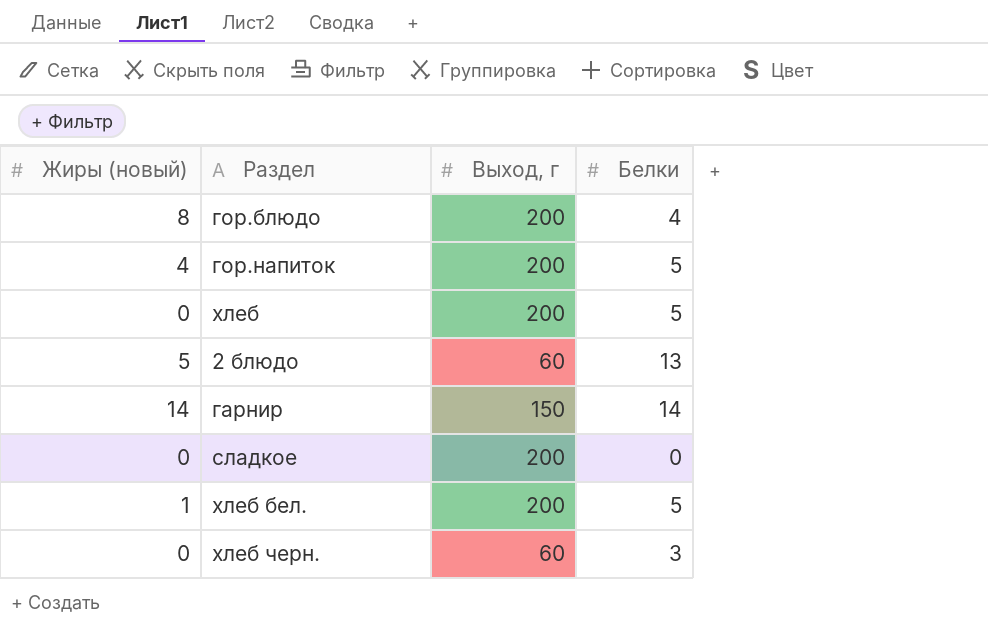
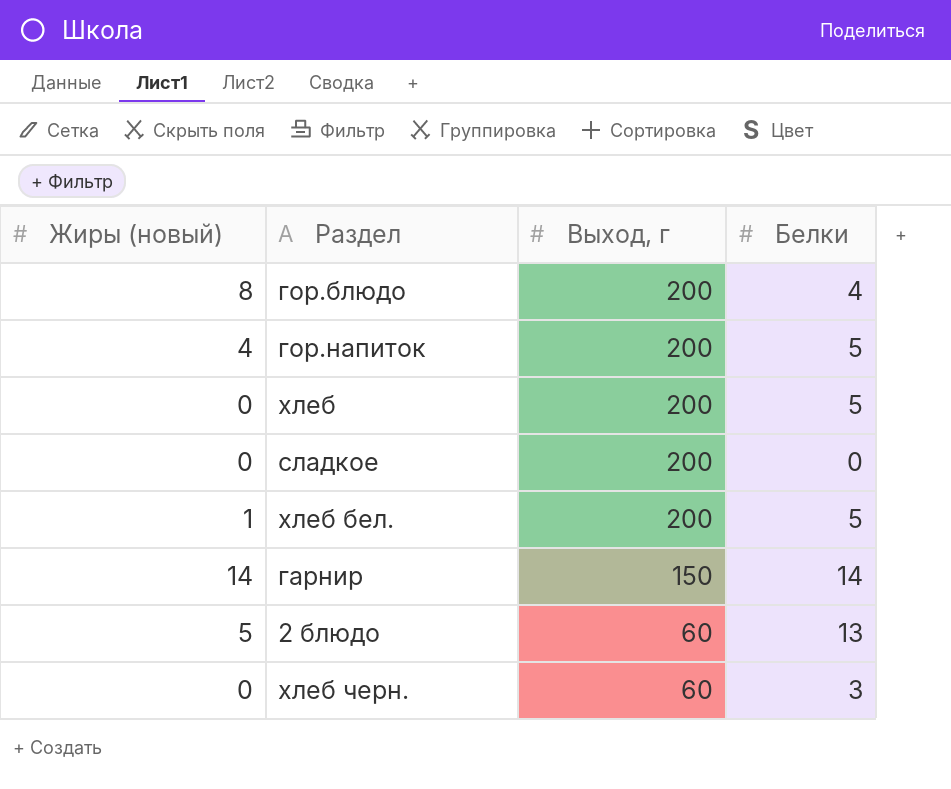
row order: none -> Выход, г descending

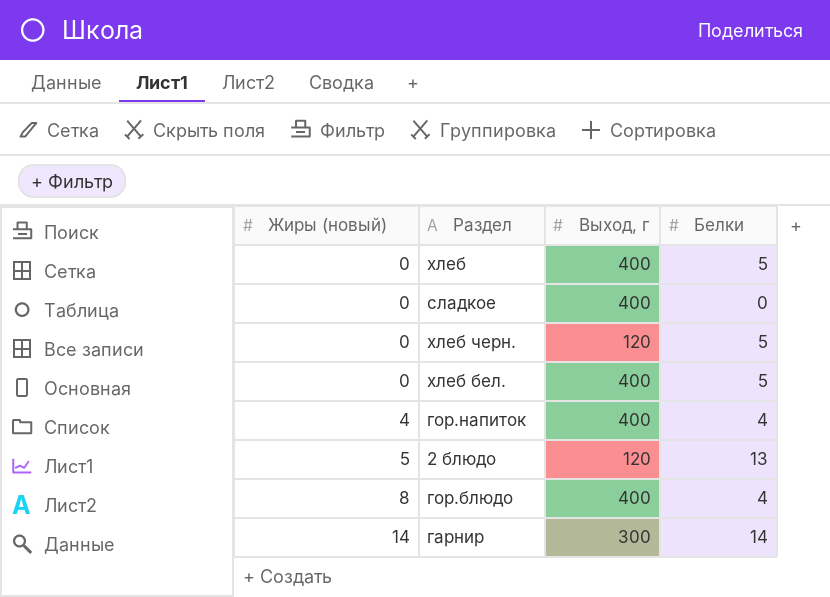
row order: Выход, г descending -> Жиры (новый) ascending
хлеб | Выход, г: 200 -> 400
сладкое | Выход, г: 200 -> 400
хлеб черн. | Выход, г: 60 -> 120
хлеб черн. | Белки: 3 -> 5
хлеб бел. | Жиры (новый): 1 -> 0
хлеб бел. | Выход, г: 200 -> 400
гор.напиток | Выход, г: 200 -> 400
гор.напиток | Белки: 5 -> 4
2 блюдо | Выход, г: 60 -> 120
гор.блюдо | Выход, г: 200 -> 400
гарнир | Выход, г: 150 -> 300

